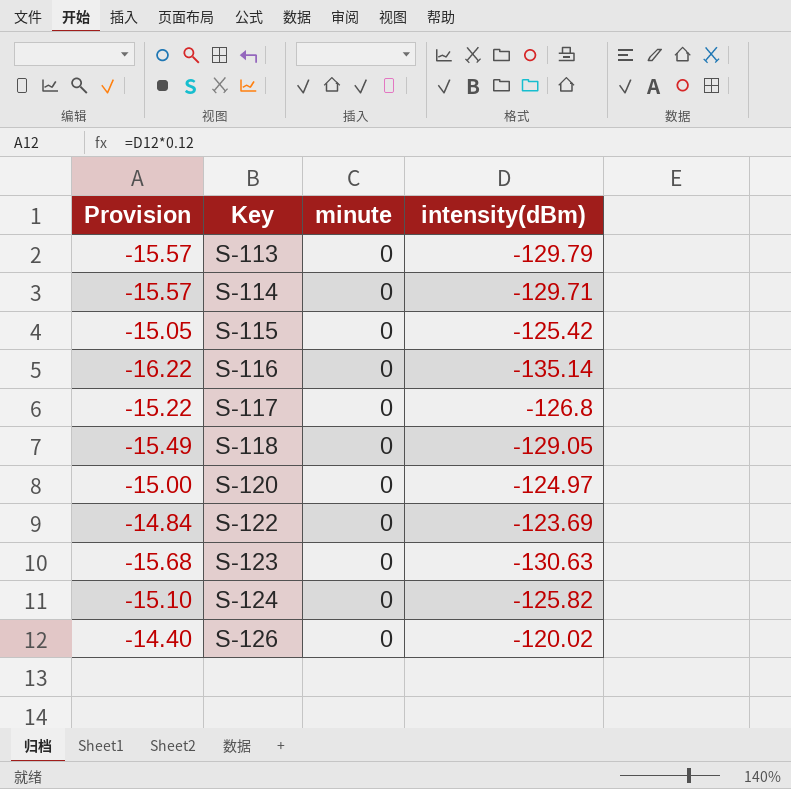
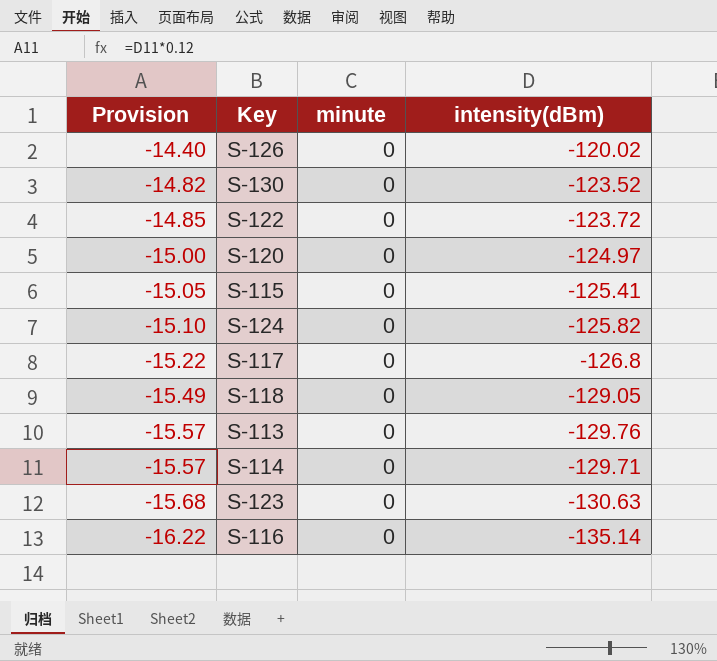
row order: Key ascending -> Provision descending
row S-130: none -> -14.82 | 0 | -123.52
S-122 | Provision: -14.84 -> -14.85
S-122 | intensity(dBm): -123.69 -> -123.72
S-115 | intensity(dBm): -125.42 -> -125.41
S-113 | intensity(dBm): -129.79 -> -129.76

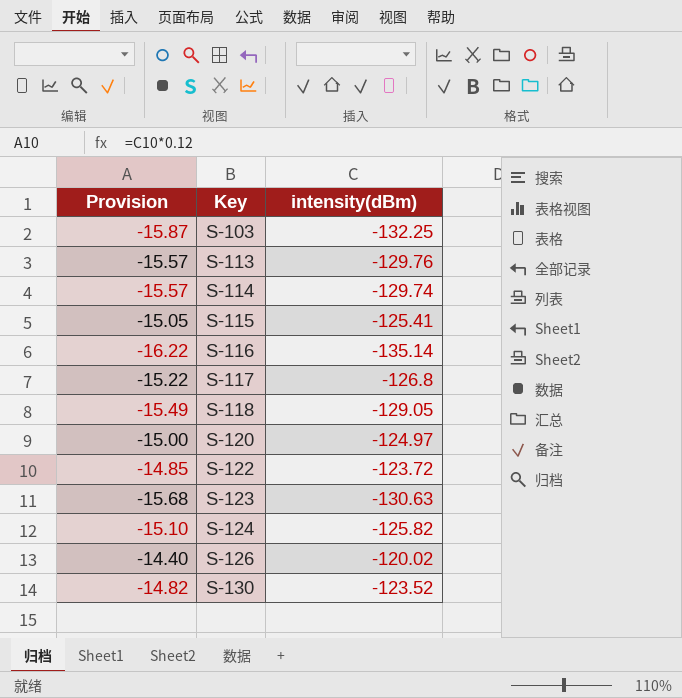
row order: Provision descending -> Key ascending
column minute | position: 3 -> none
row S-103: none -> -15.87 | -132.25
S-114 | intensity(dBm): -129.71 -> -129.74

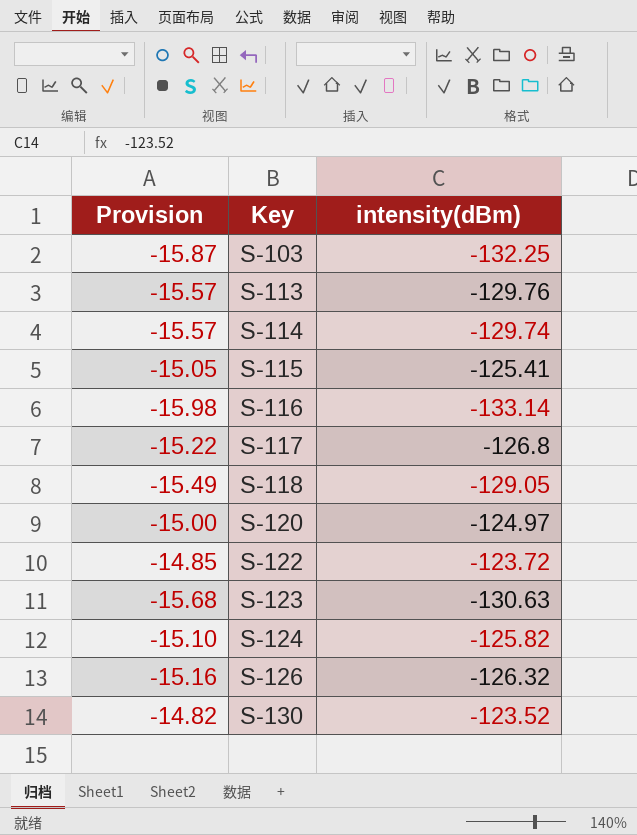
S-116 | Provision: -16.22 -> -15.98
S-116 | intensity(dBm): -135.14 -> -133.14
S-126 | Provision: -14.40 -> -15.16
S-126 | intensity(dBm): -120.02 -> -126.32

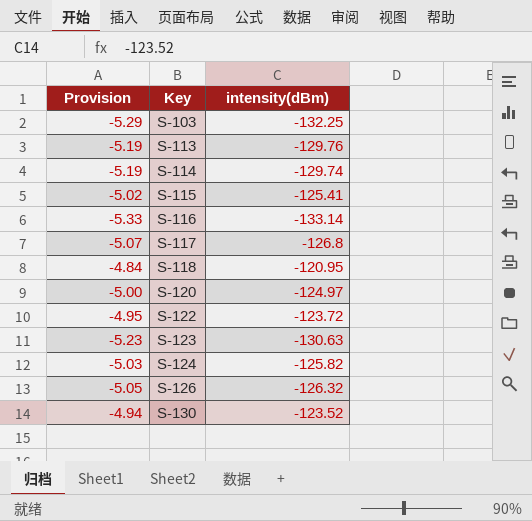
column Provision | formula: [intensity(dBm)] * 0.12 -> [intensity(dBm)] * 0.04
S-118 | intensity(dBm): -129.05 -> -120.95

